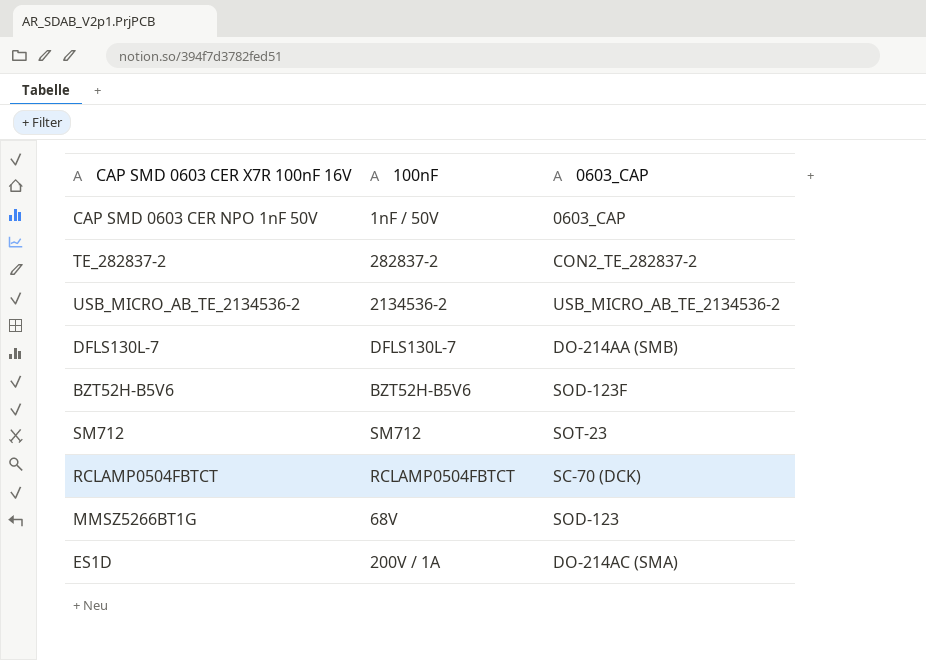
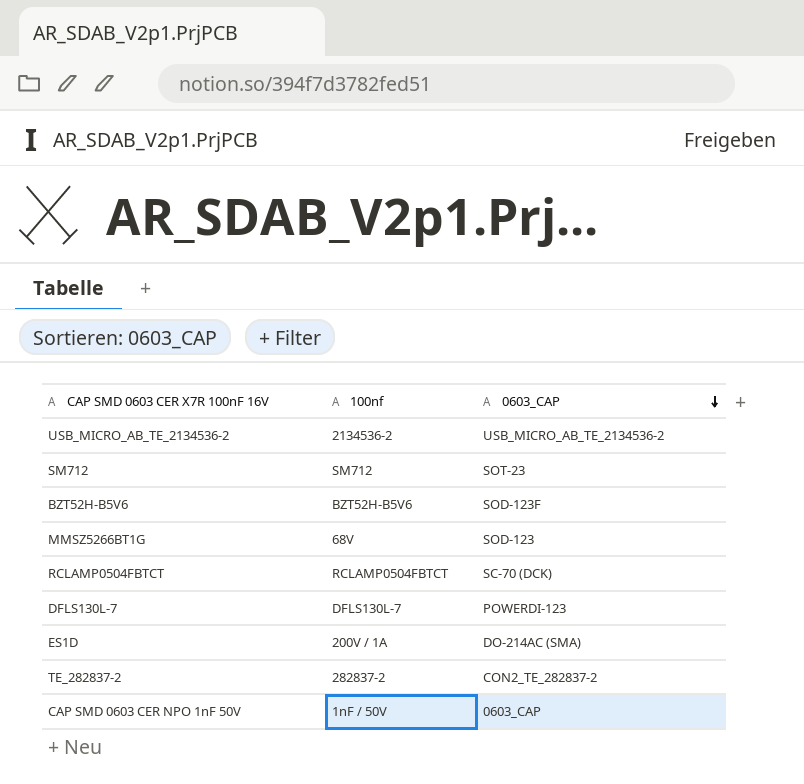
row order: none -> 0603_CAP descending
column name: 100nF -> 100nf
DFLS130L-7 | 0603_CAP: DO-214AA (SMB) -> POWERDI-123

